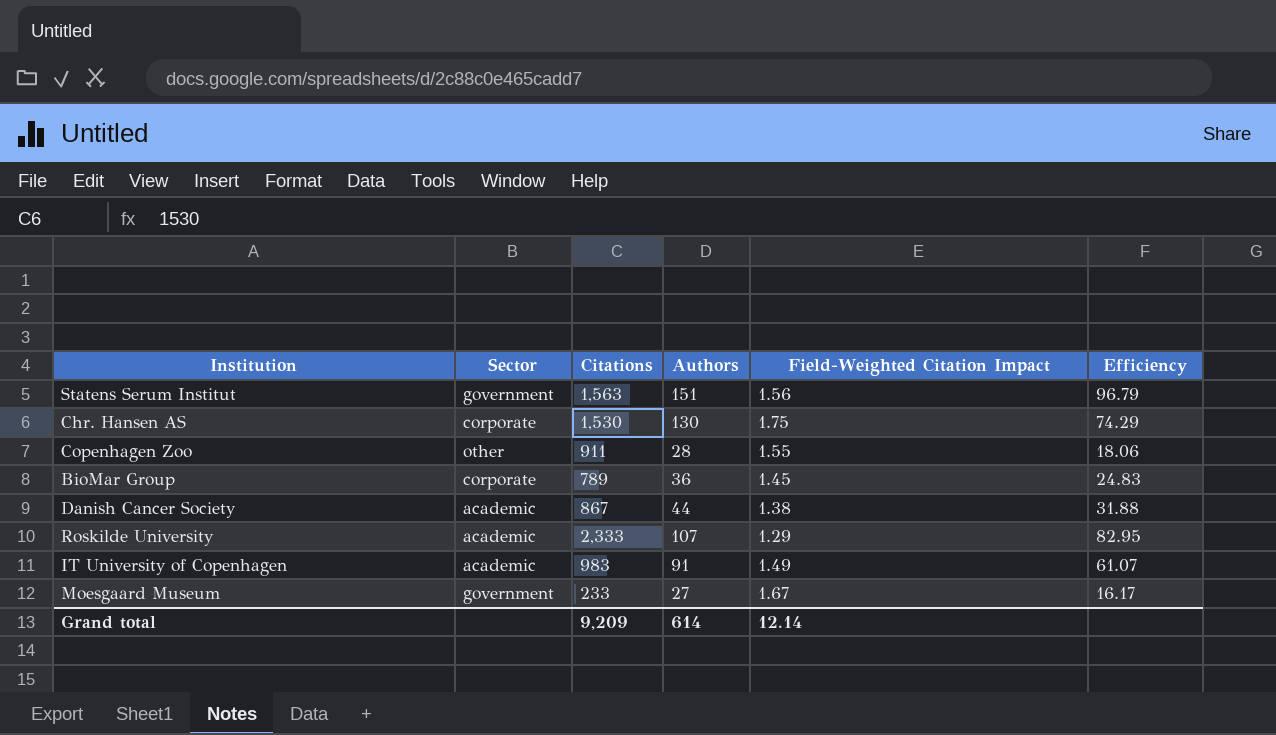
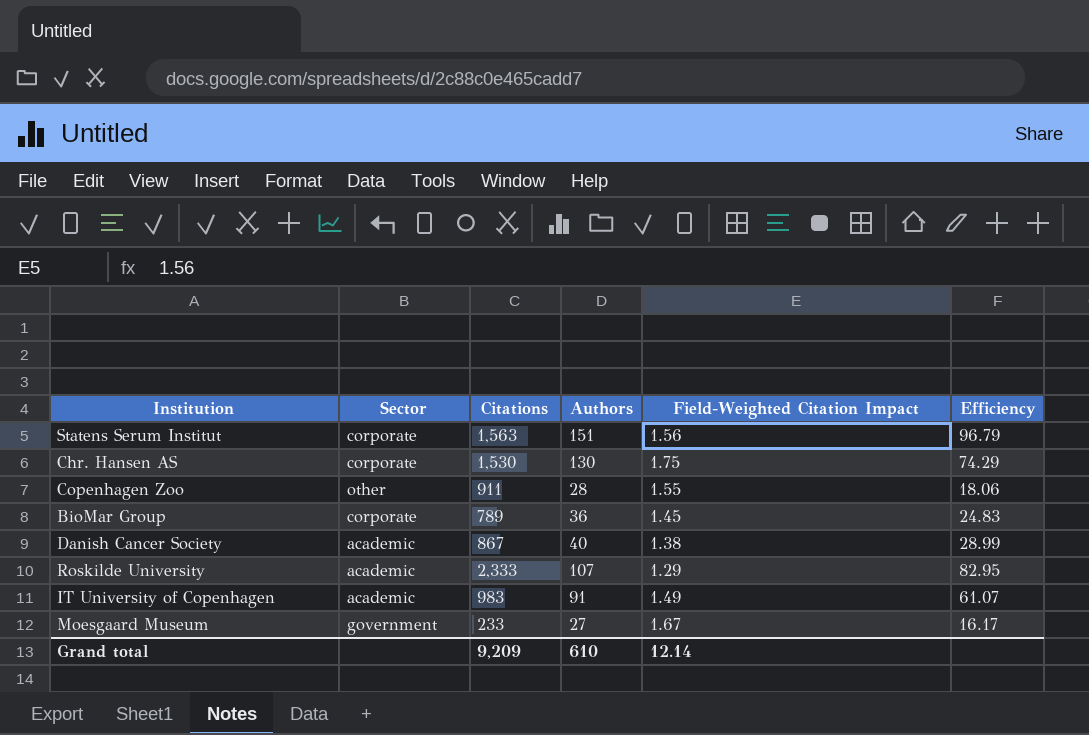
Statens Serum Institut | Sector: government -> corporate
Danish Cancer Society | Authors: 44 -> 40
Danish Cancer Society | Efficiency: 31.88 -> 28.99
Grand total | Authors: 614 -> 610

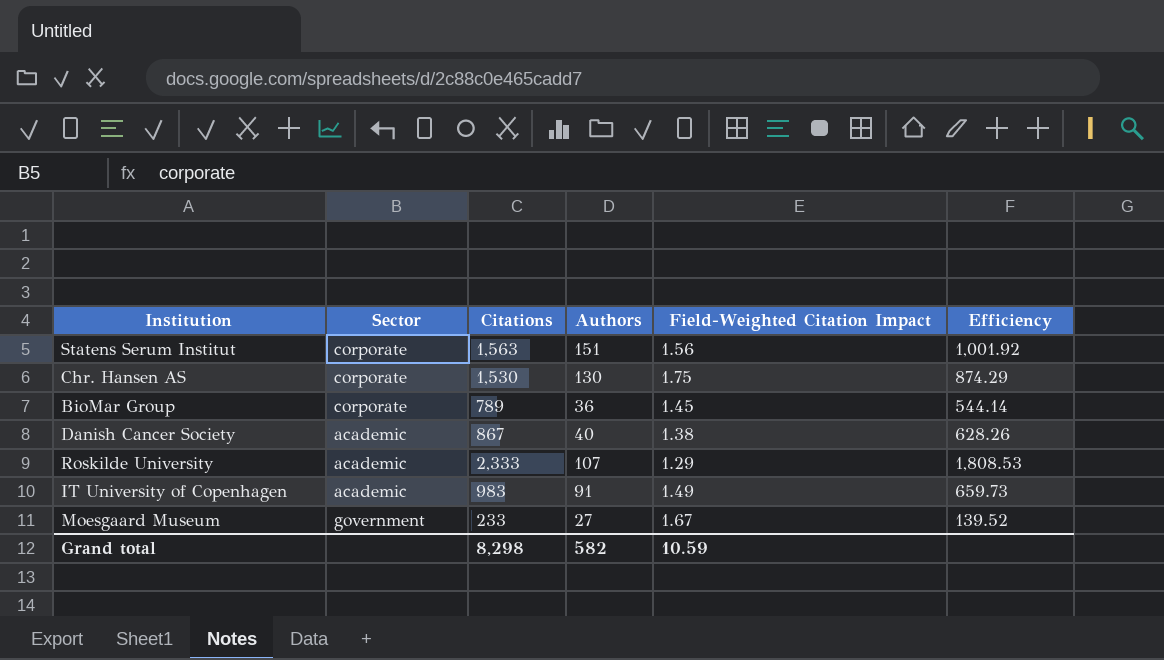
column Efficiency | formula: [Authors] / [Field-Weighted Citation Impact] -> [Citations] / [Field-Weighted Citation Impact]
row Copenhagen Zoo: other | 911 | 28 | 1.55 | 18.06 -> none
Grand total | Citations: 9,209 -> 8,298
Grand total | Authors: 610 -> 582
Grand total | Field-Weighted Citation Impact: 12.14 -> 10.59

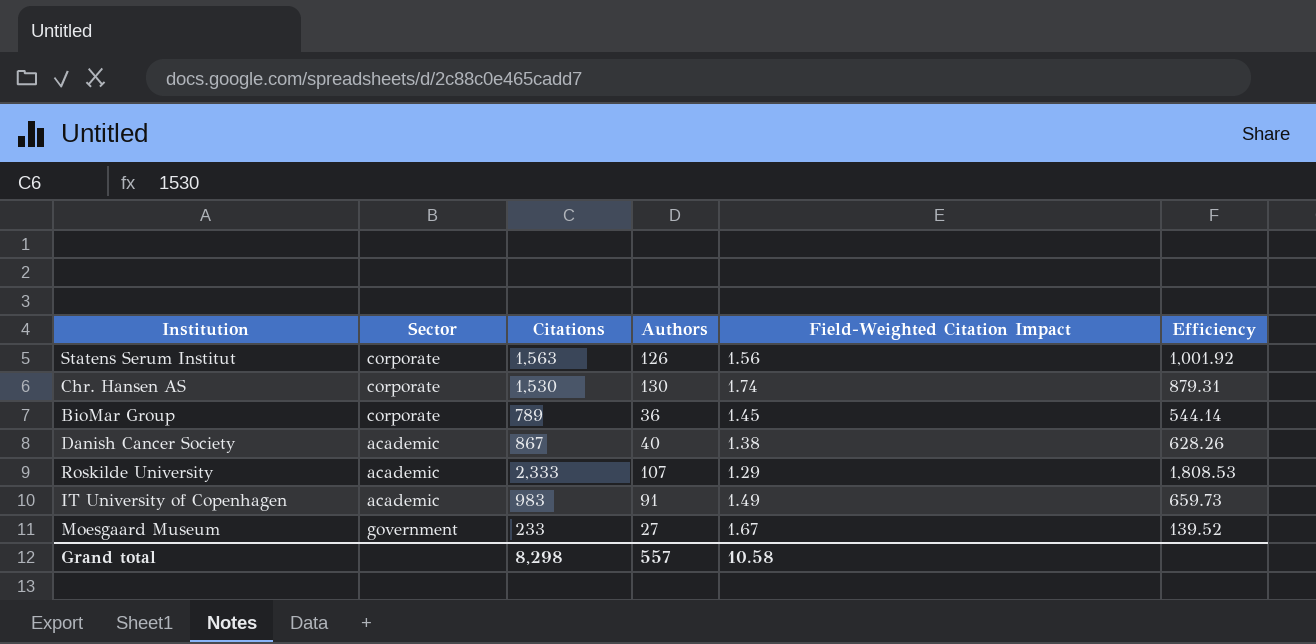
Statens Serum Institut | Authors: 151 -> 126
Chr. Hansen AS | Field-Weighted Citation Impact: 1.75 -> 1.74
Chr. Hansen AS | Efficiency: 874.29 -> 879.31
Grand total | Authors: 582 -> 557
Grand total | Field-Weighted Citation Impact: 10.59 -> 10.58

